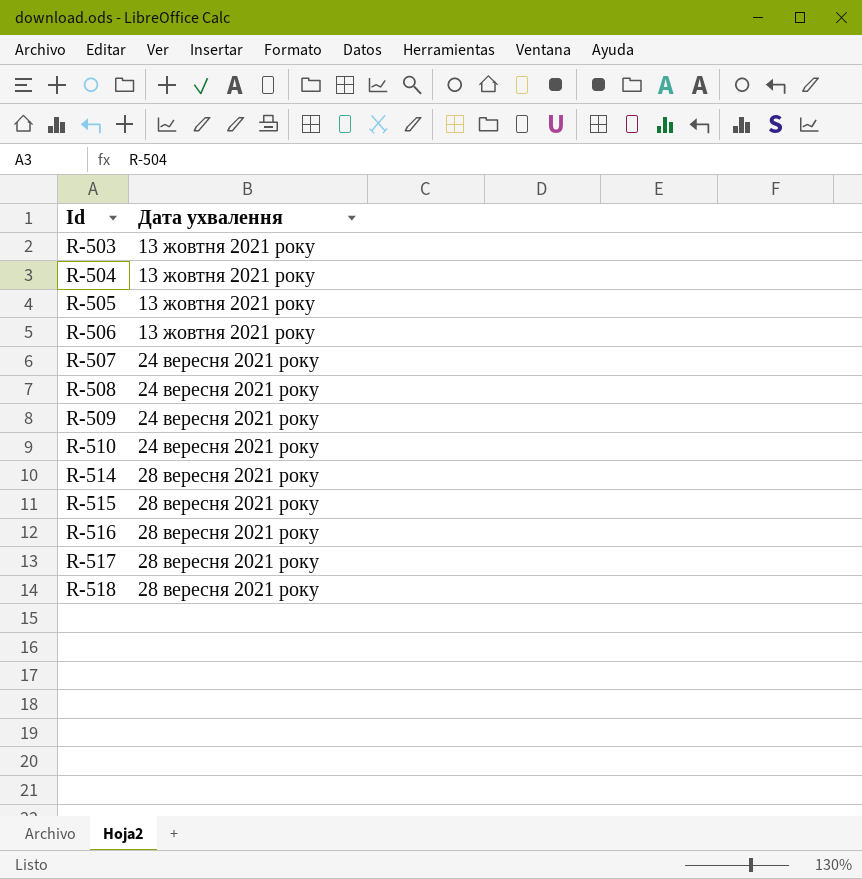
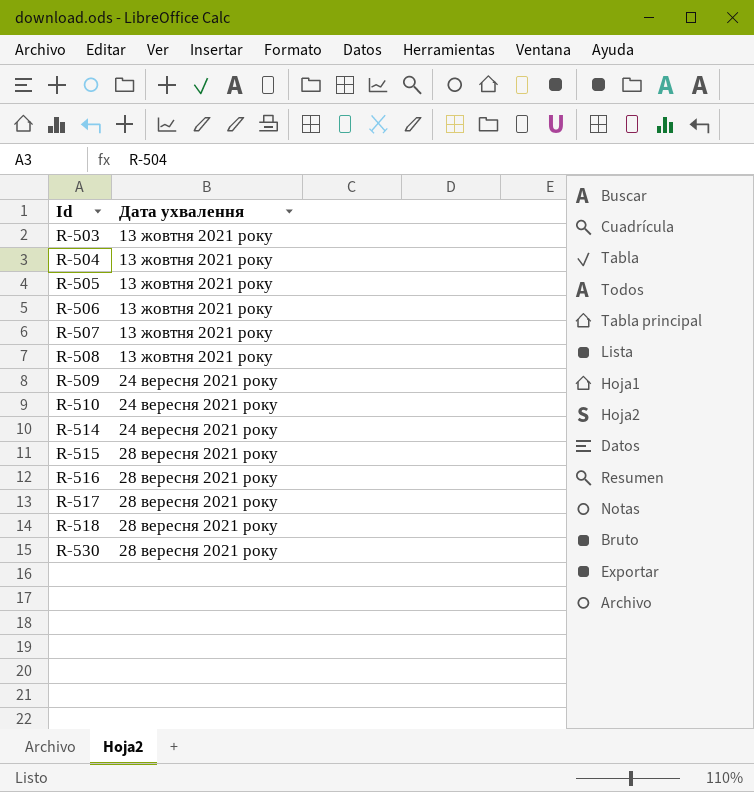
R-507 | Дата ухвалення: 24 вересня 2021 року -> 13 жовтня 2021 року
R-508 | Дата ухвалення: 24 вересня 2021 року -> 13 жовтня 2021 року
R-514 | Дата ухвалення: 28 вересня 2021 року -> 24 вересня 2021 року
row R-530: none -> 28 вересня 2021 року

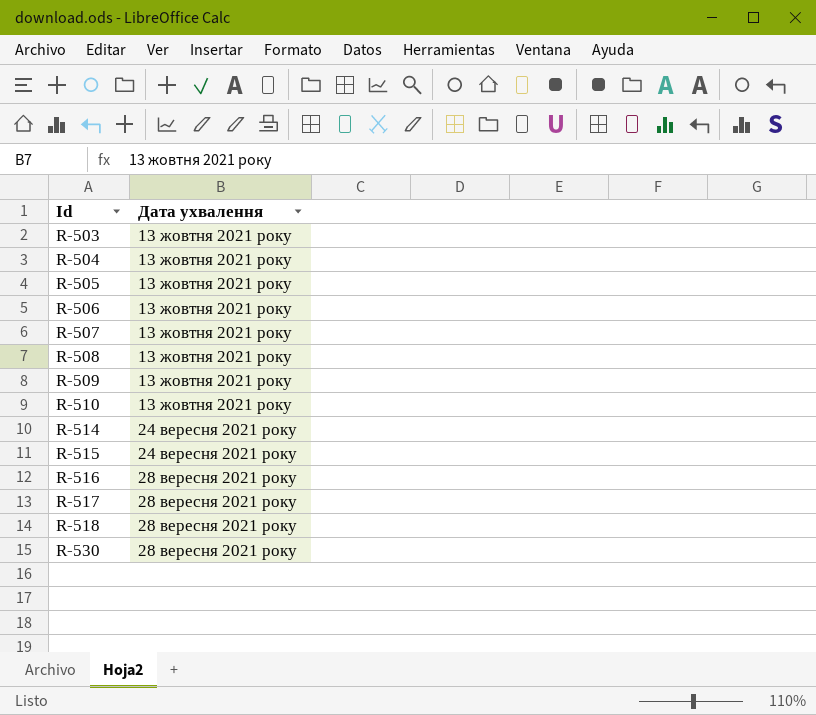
R-509 | Дата ухвалення: 24 вересня 2021 року -> 13 жовтня 2021 року
R-510 | Дата ухвалення: 24 вересня 2021 року -> 13 жовтня 2021 року
R-515 | Дата ухвалення: 28 вересня 2021 року -> 24 вересня 2021 року

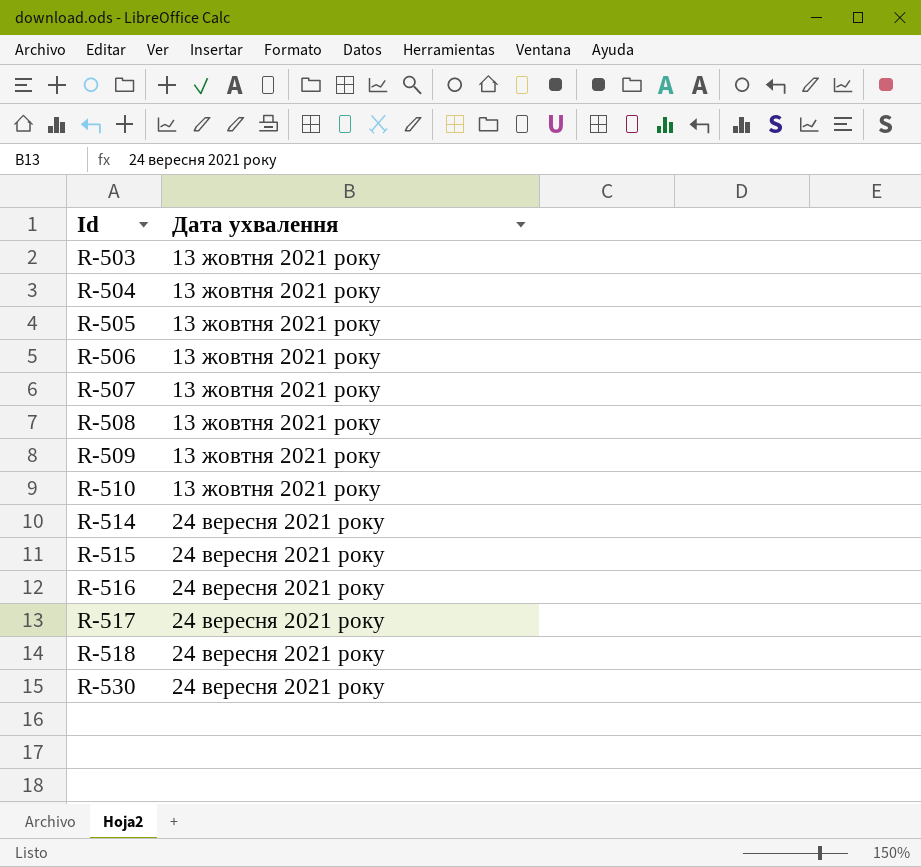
R-516 | Дата ухвалення: 28 вересня 2021 року -> 24 вересня 2021 року
R-517 | Дата ухвалення: 28 вересня 2021 року -> 24 вересня 2021 року
R-518 | Дата ухвалення: 28 вересня 2021 року -> 24 вересня 2021 року
R-530 | Дата ухвалення: 28 вересня 2021 року -> 24 вересня 2021 року

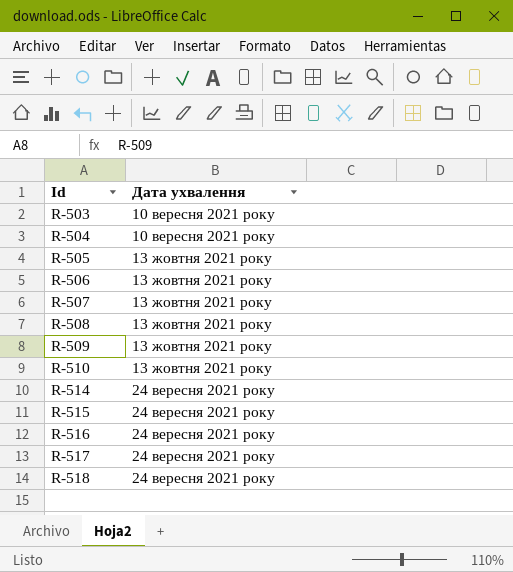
row R-530: 24 вересня 2021 року -> none
R-503 | Дата ухвалення: 13 жовтня 2021 року -> 10 вересня 2021 року
R-504 | Дата ухвалення: 13 жовтня 2021 року -> 10 вересня 2021 року

